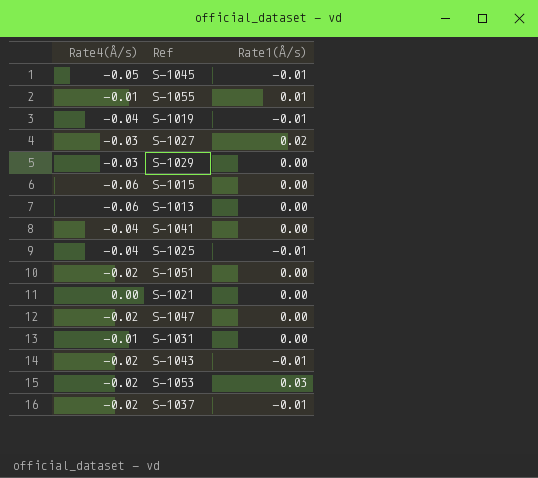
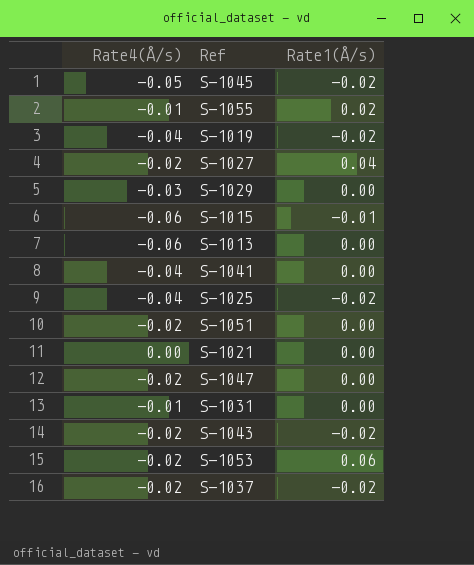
S-1045 | Rate1(Å/s): -0.01 -> -0.02
S-1055 | Rate1(Å/s): 0.01 -> 0.02
S-1019 | Rate1(Å/s): -0.01 -> -0.02
S-1027 | Rate4(Å/s): -0.03 -> -0.02
S-1027 | Rate1(Å/s): 0.02 -> 0.04
S-1015 | Rate1(Å/s): 0.00 -> -0.01
S-1025 | Rate1(Å/s): -0.01 -> -0.02
S-1043 | Rate1(Å/s): -0.01 -> -0.02
S-1053 | Rate1(Å/s): 0.03 -> 0.06
S-1037 | Rate1(Å/s): -0.01 -> -0.02

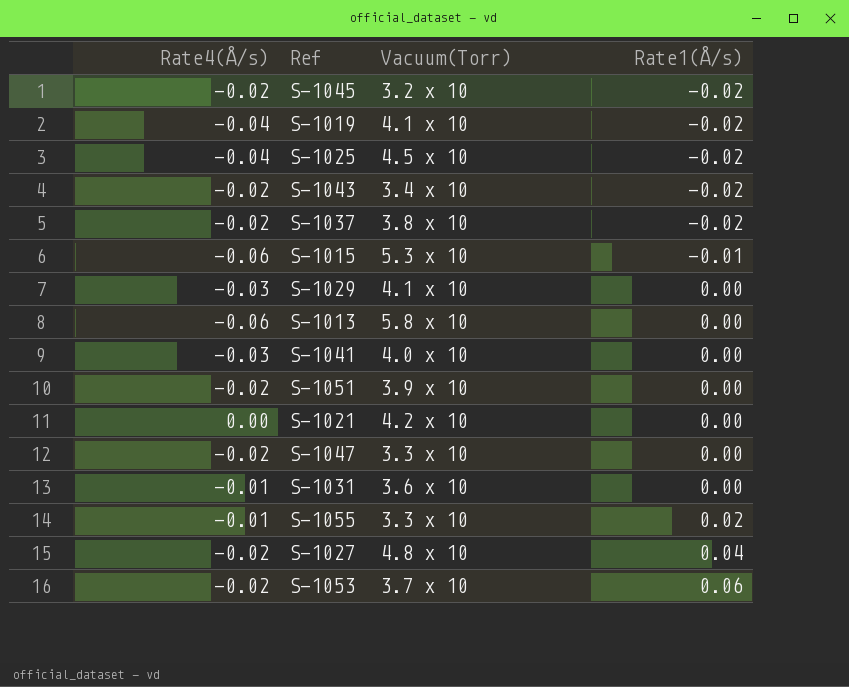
row order: none -> Rate1(Å/s) ascending
column Vacuum(Torr) | position: none -> 3
S-1045 | Rate4(Å/s): -0.05 -> -0.02
S-1041 | Rate4(Å/s): -0.04 -> -0.03

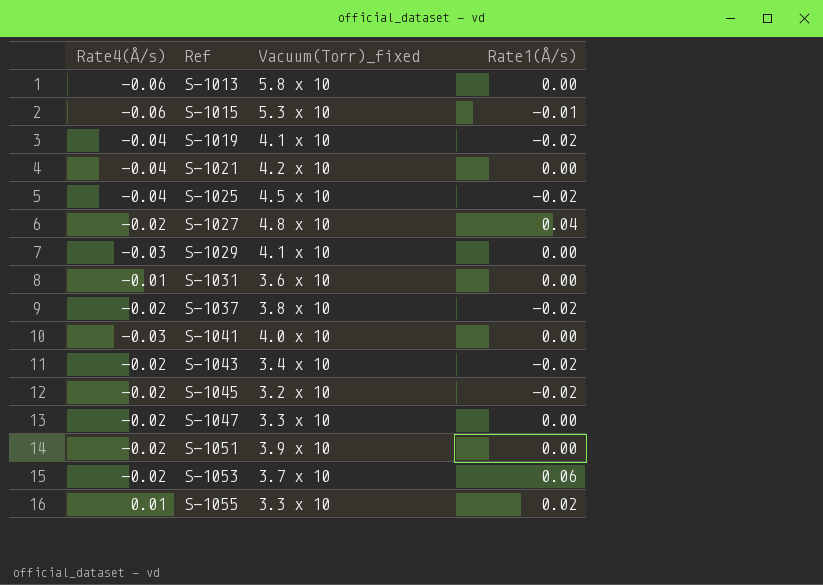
row order: Rate1(Å/s) ascending -> Ref ascending
column name: Vacuum(Torr) -> Vacuum(Torr)_fixed
S-1021 | Rate4(Å/s): 0.00 -> -0.04
S-1055 | Rate4(Å/s): -0.01 -> 0.01

